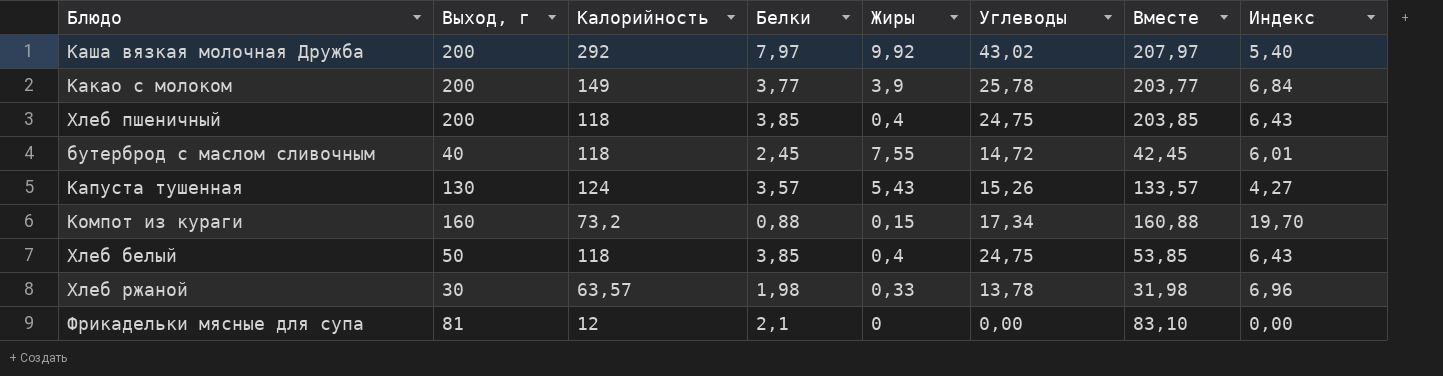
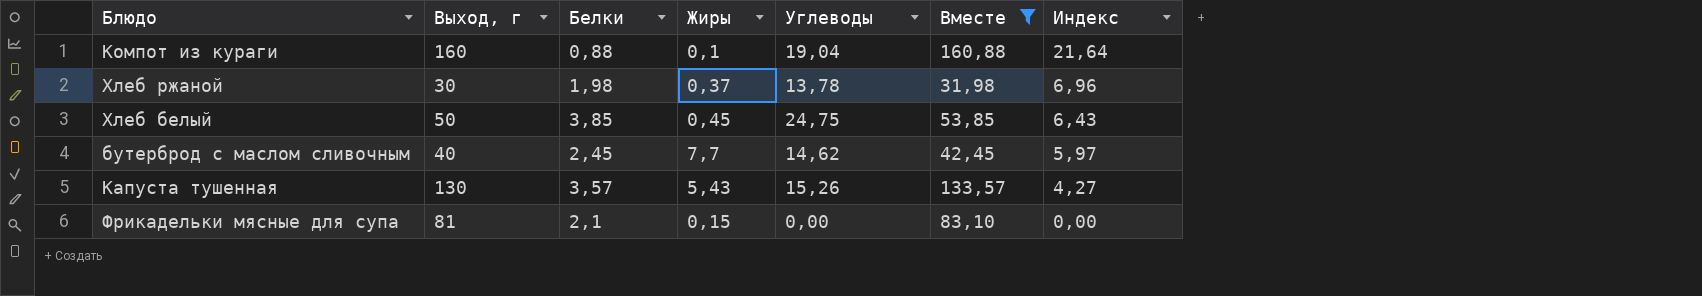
filter: none -> Вместе <= 160,88
row order: none -> Индекс descending
column Калорийность | position: 3 -> none
Компот из кураги | Жиры: 0,15 -> 0,1
Компот из кураги | Углеводы: 17,34 -> 19,04
Компот из кураги | Индекс: 19,70 -> 21,64
Хлеб ржаной | Жиры: 0,33 -> 0,37
Хлеб белый | Жиры: 0,4 -> 0,45
бутерброд с маслом сливочным | Жиры: 7,55 -> 7,7
бутерброд с маслом сливочным | Углеводы: 14,72 -> 14,62
бутерброд с маслом сливочным | Индекс: 6,01 -> 5,97
Фрикадельки мясные для супа | Жиры: 0 -> 0,15

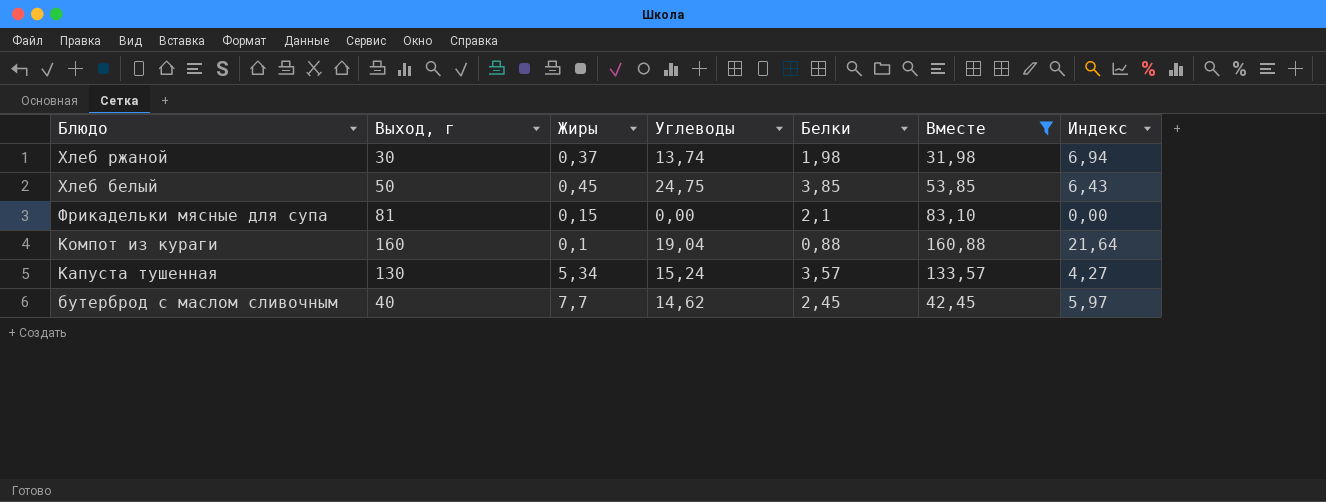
row order: Индекс descending -> Блюдо descending
column Белки | position: 3 -> 5
Хлеб ржаной | Углеводы: 13,78 -> 13,74
Хлеб ржаной | Индекс: 6,96 -> 6,94
Капуста тушенная | Жиры: 5,43 -> 5,34
Капуста тушенная | Углеводы: 15,26 -> 15,24

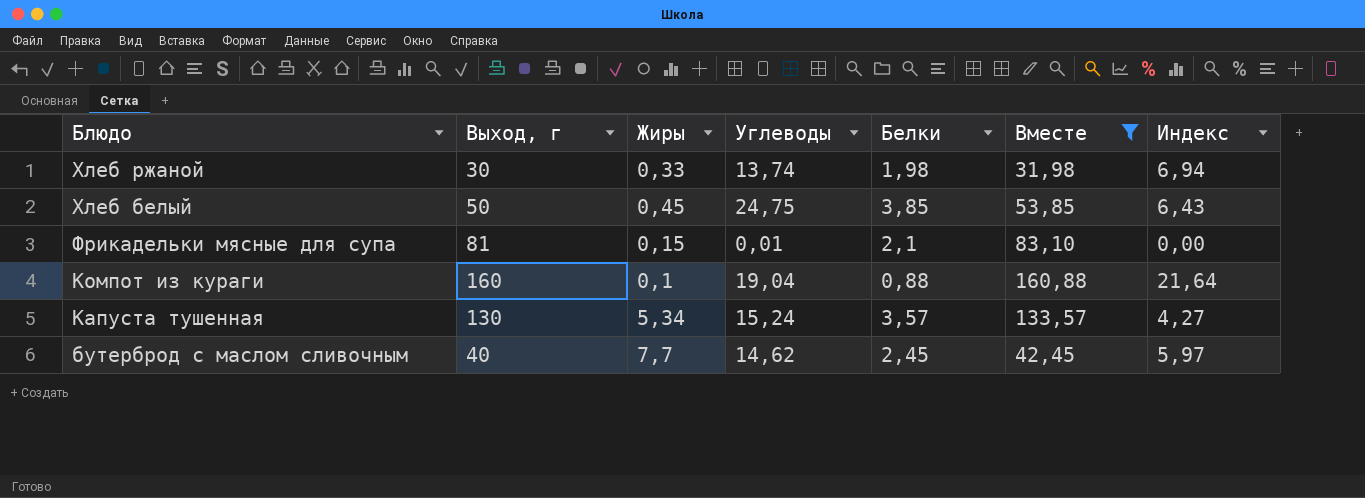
Хлеб ржаной | Жиры: 0,37 -> 0,33
Фрикадельки мясные для супа | Углеводы: 0,00 -> 0,01

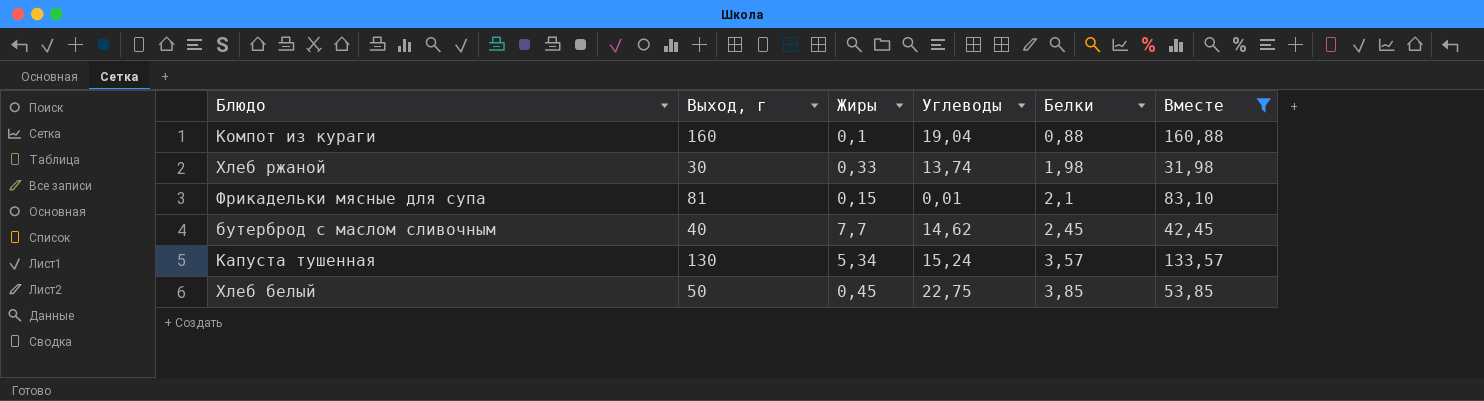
row order: Блюдо descending -> Белки ascending
column Индекс | formula: [Углеводы] / [Белки] -> none
Хлеб белый | Углеводы: 24,75 -> 22,75

